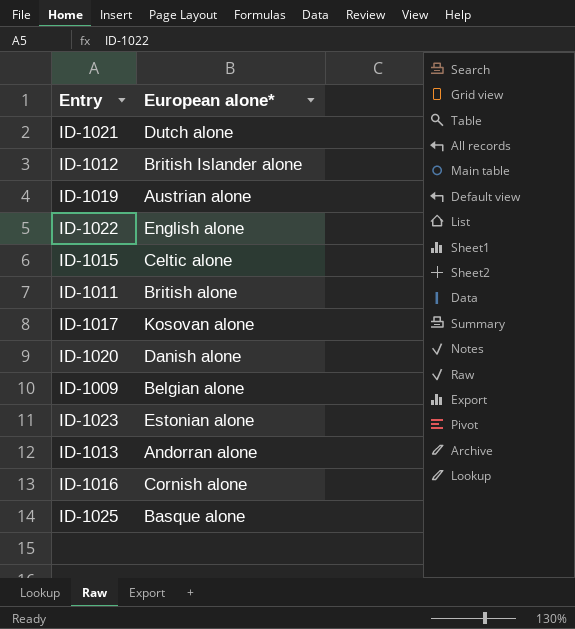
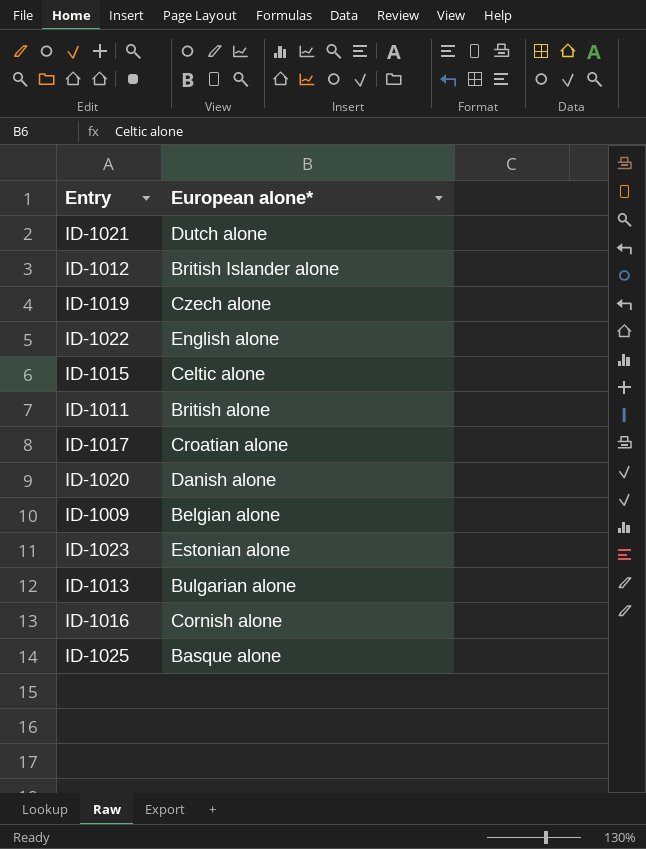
ID-1019 | European alone*: Austrian alone -> Czech alone
ID-1017 | European alone*: Kosovan alone -> Croatian alone
ID-1013 | European alone*: Andorran alone -> Bulgarian alone

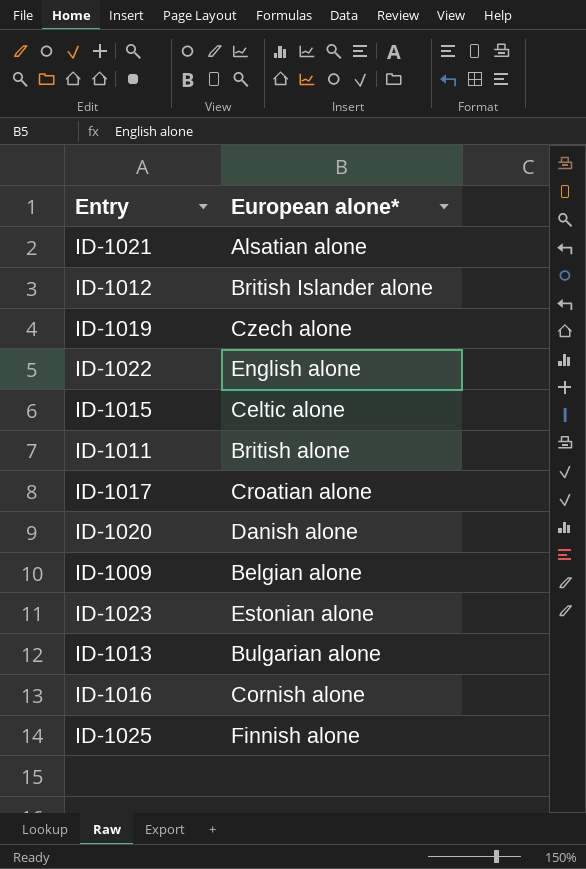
ID-1021 | European alone*: Dutch alone -> Alsatian alone
ID-1025 | European alone*: Basque alone -> Finnish alone

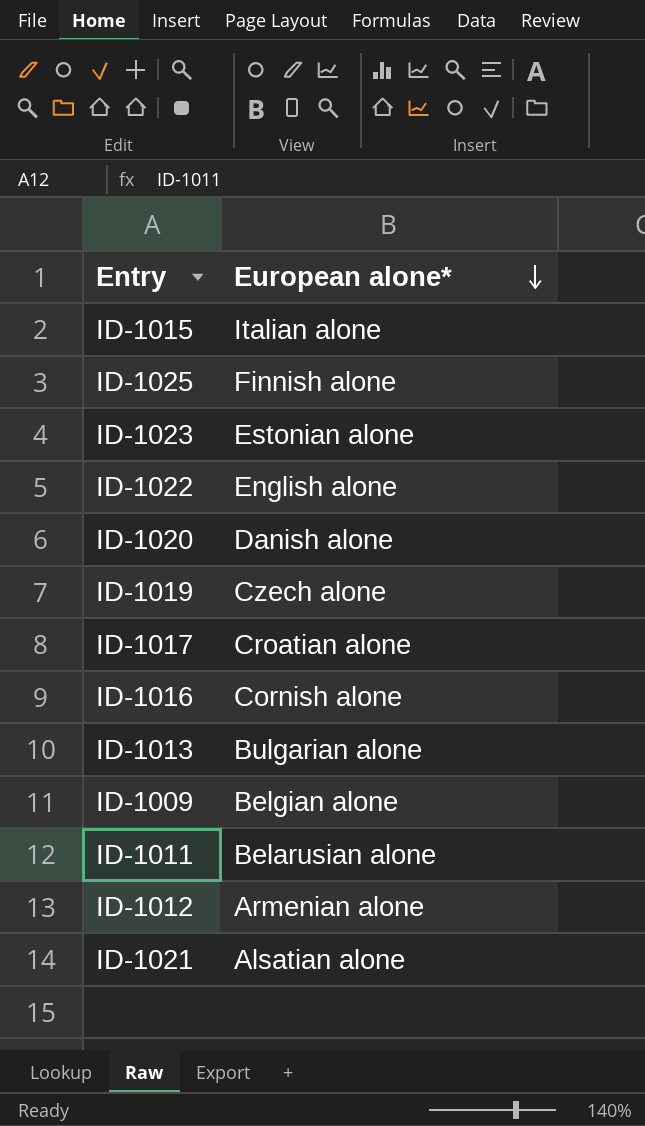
row order: none -> European alone* descending
ID-1015 | European alone*: Celtic alone -> Italian alone
ID-1011 | European alone*: British alone -> Belarusian alone
ID-1012 | European alone*: British Islander alone -> Armenian alone

